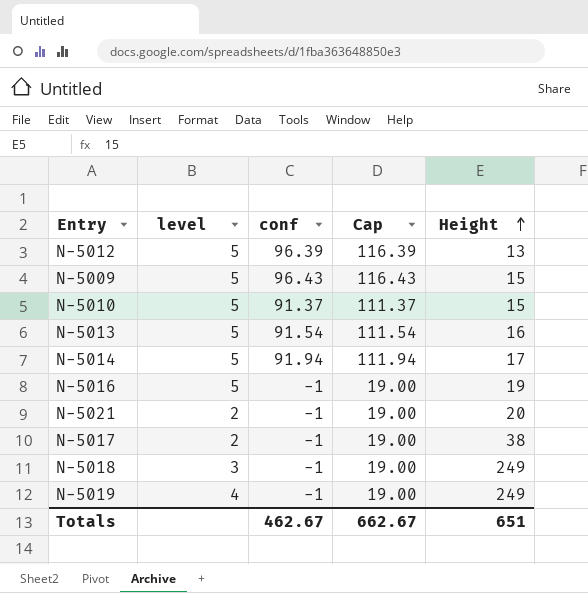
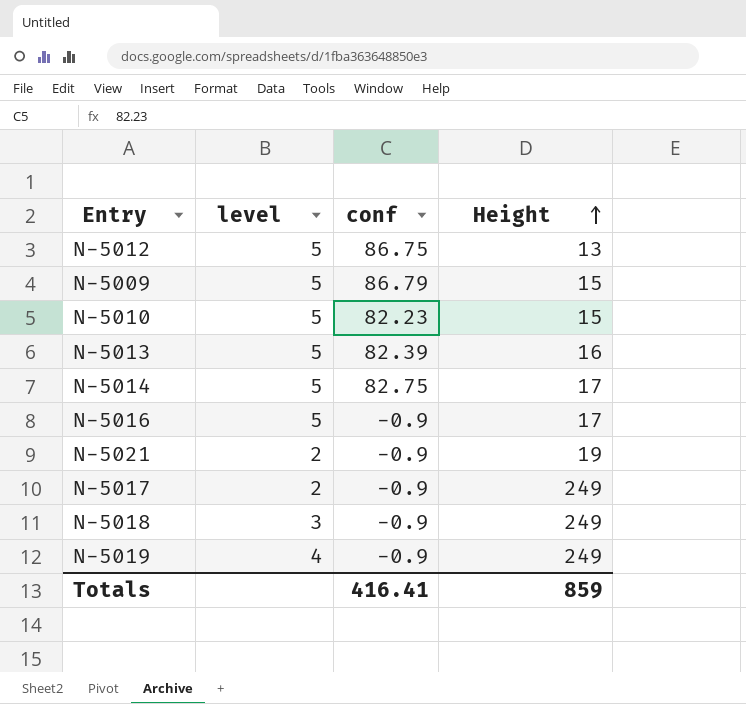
column Cap | formula: [conf] + 20 -> none
N-5012 | conf: 96.39 -> 86.75
N-5009 | conf: 96.43 -> 86.79
N-5010 | conf: 91.37 -> 82.23
N-5013 | conf: 91.54 -> 82.39
N-5014 | conf: 91.94 -> 82.75
N-5016 | conf: -1 -> -0.9
N-5016 | Height: 19 -> 17
N-5021 | conf: -1 -> -0.9
N-5021 | Height: 20 -> 19
N-5017 | conf: -1 -> -0.9
N-5017 | Height: 38 -> 249
N-5018 | conf: -1 -> -0.9
N-5019 | conf: -1 -> -0.9
Totals | conf: 462.67 -> 416.41
Totals | Height: 651 -> 859

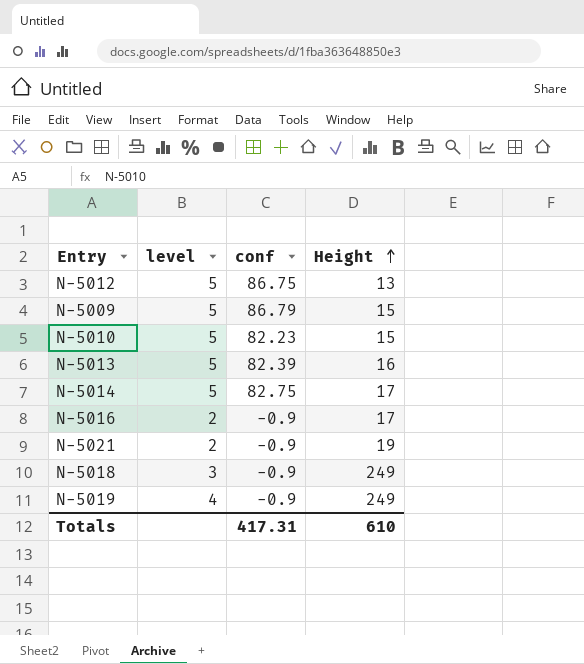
row N-5017: 2 | -0.9 | 249 -> none
N-5016 | level: 5 -> 2
Totals | conf: 416.41 -> 417.31
Totals | Height: 859 -> 610

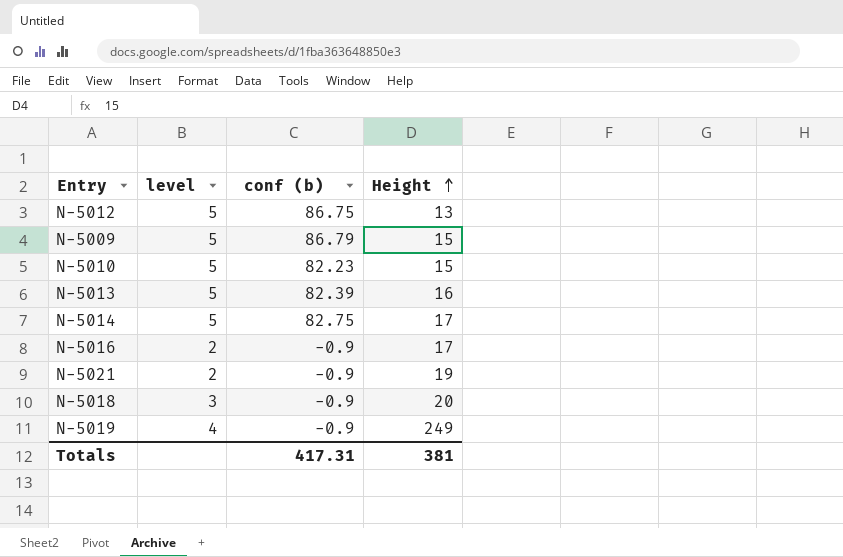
column name: conf -> conf (b)
N-5018 | Height: 249 -> 20
Totals | Height: 610 -> 381

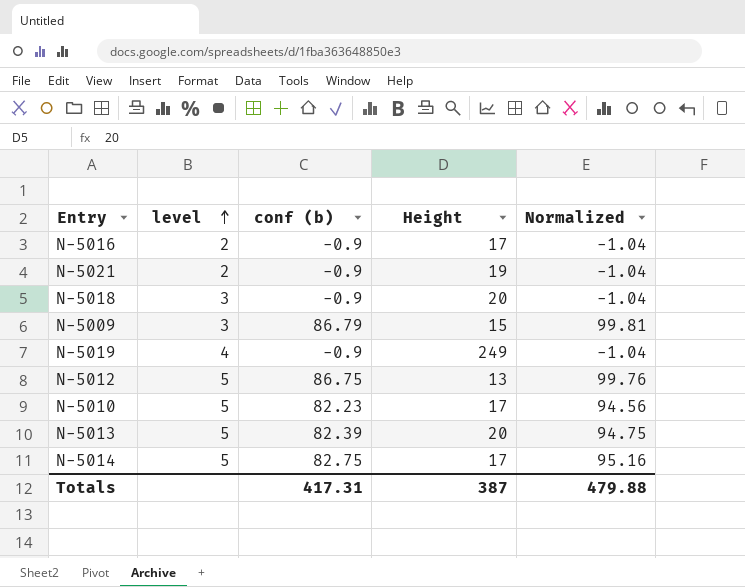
row order: Height ascending -> level ascending
column Normalized | formula: none -> [conf (b)] * 1.15
N-5009 | level: 5 -> 3
N-5010 | Height: 15 -> 17
N-5013 | Height: 16 -> 20
Totals | Height: 381 -> 387

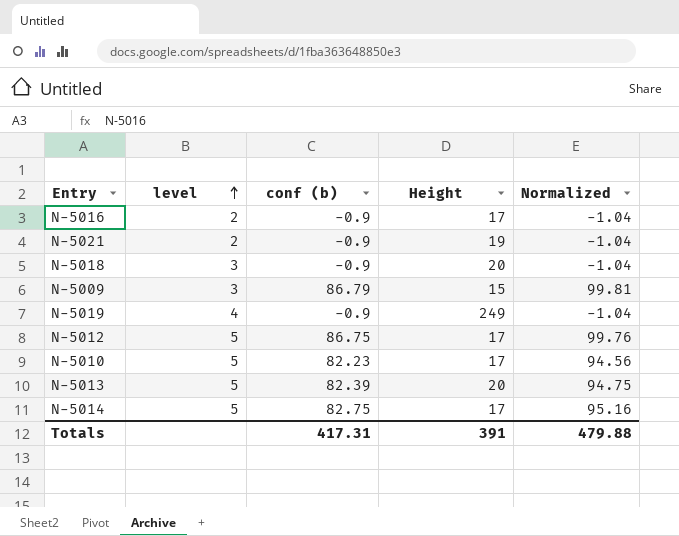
N-5012 | Height: 13 -> 17
Totals | Height: 387 -> 391

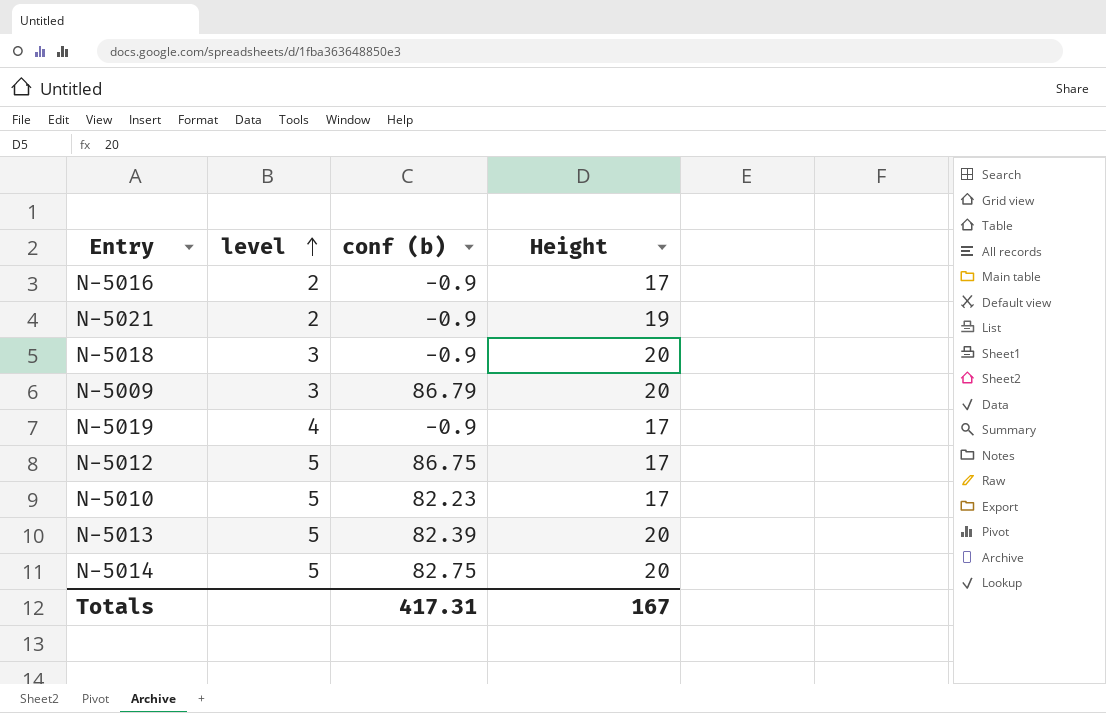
column Normalized | formula: [conf (b)] * 1.15 -> none
N-5009 | Height: 15 -> 20
N-5019 | Height: 249 -> 17
N-5014 | Height: 17 -> 20
Totals | Height: 391 -> 167

